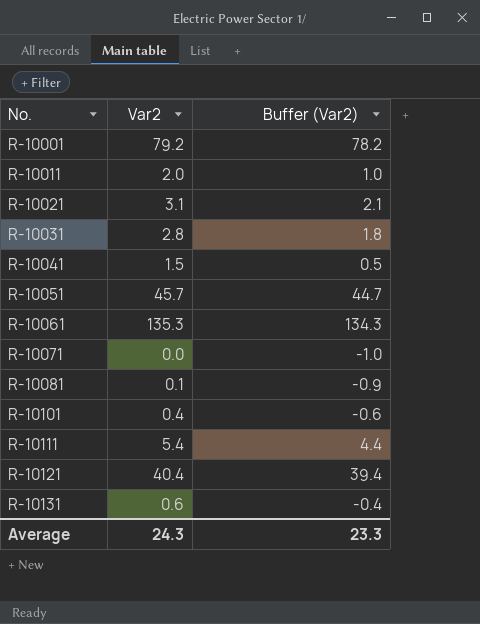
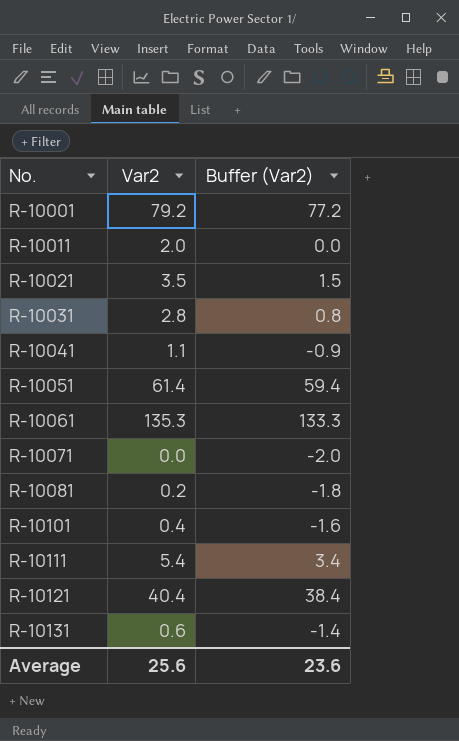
column Buffer (Var2) | formula: [Var2] - 1 -> [Var2] - 2
R-10021 | Var2: 3.1 -> 3.5
R-10041 | Var2: 1.5 -> 1.1
R-10051 | Var2: 45.7 -> 61.4
R-10081 | Var2: 0.1 -> 0.2
Average | Var2: 24.3 -> 25.6
Average | Buffer (Var2): 23.3 -> 23.6

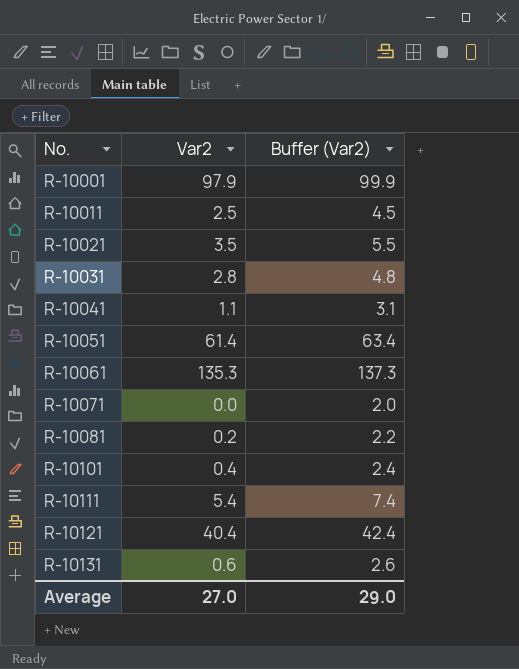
column Buffer (Var2) | formula: [Var2] - 2 -> [Var2] + 2
R-10001 | Var2: 79.2 -> 97.9
R-10011 | Var2: 2.0 -> 2.5
Average | Var2: 25.6 -> 27.0
Average | Buffer (Var2): 23.6 -> 29.0

